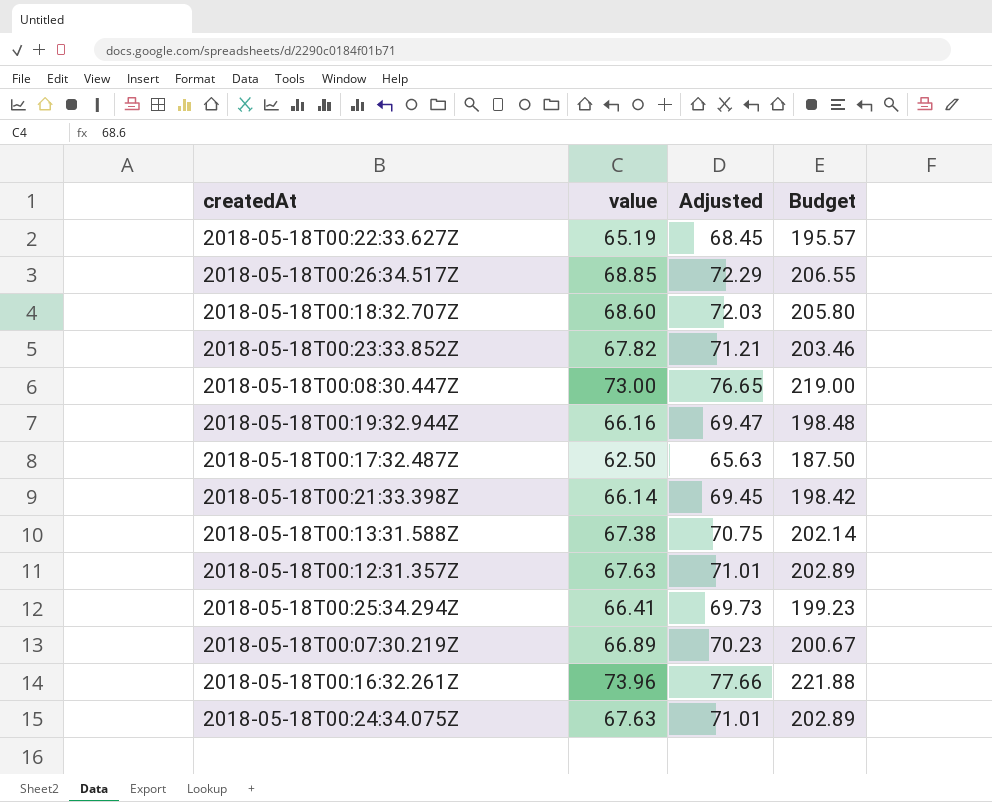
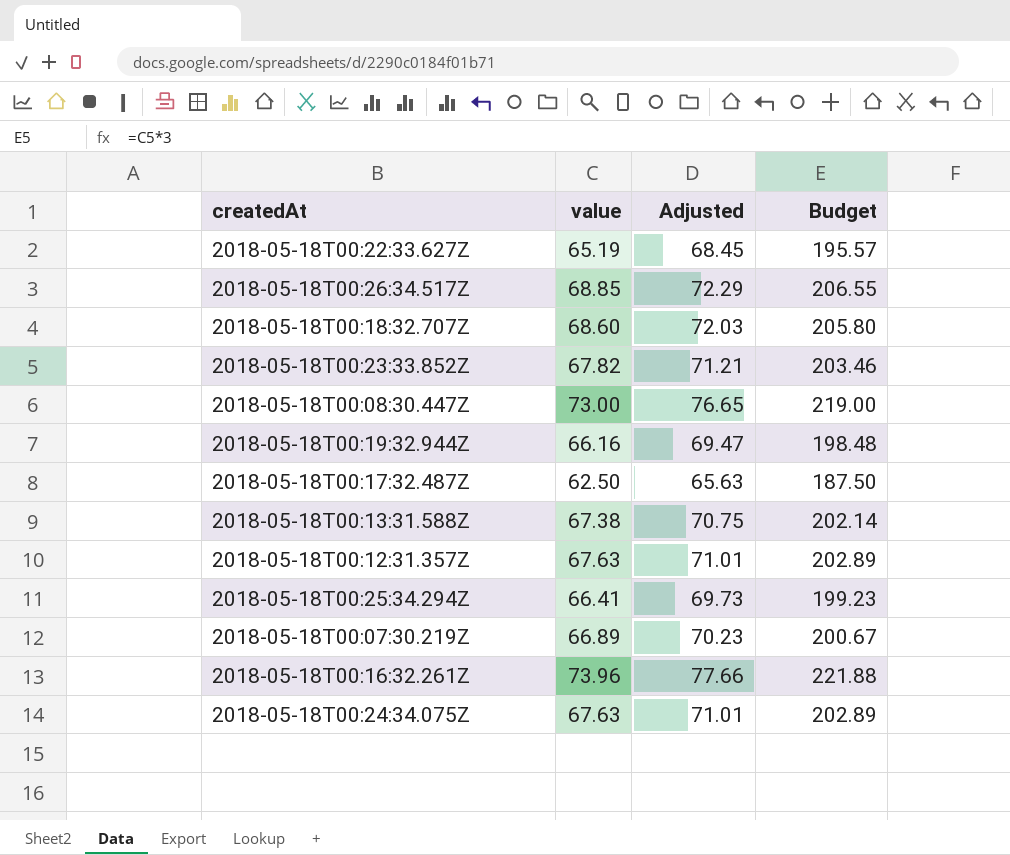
row 2018-05-18T00:21:33.398Z: 66.14 | 69.45 | 198.42 -> none

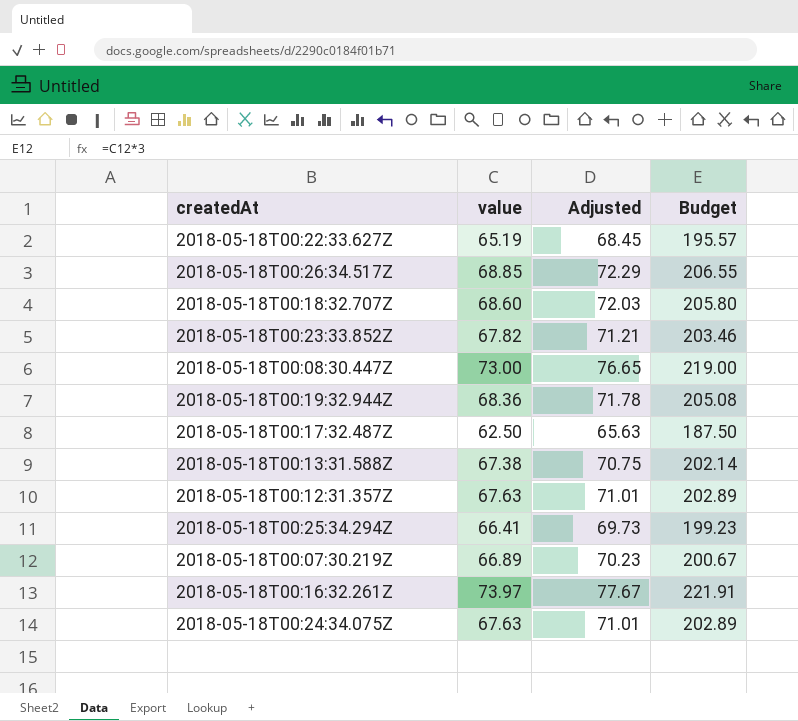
2018-05-18T00:19:32.944Z | value: 66.16 -> 68.36
2018-05-18T00:19:32.944Z | Adjusted: 69.47 -> 71.78
2018-05-18T00:19:32.944Z | Budget: 198.48 -> 205.08
2018-05-18T00:16:32.261Z | value: 73.96 -> 73.97
2018-05-18T00:16:32.261Z | Adjusted: 77.66 -> 77.67
2018-05-18T00:16:32.261Z | Budget: 221.88 -> 221.91

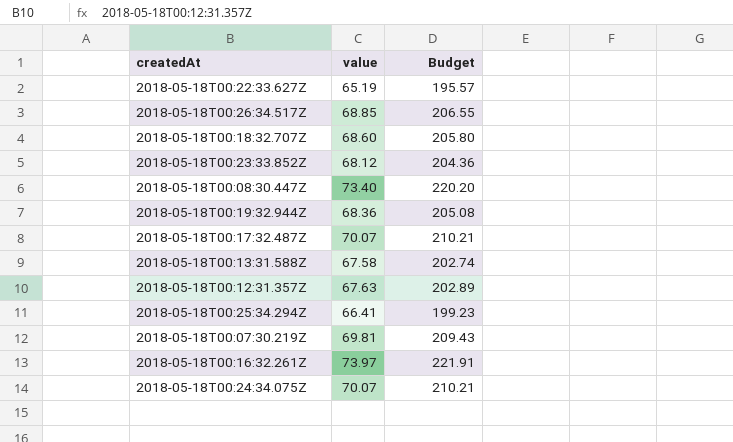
column Adjusted | formula: [value] * 1.05 -> none
2018-05-18T00:23:33.852Z | value: 67.82 -> 68.12
2018-05-18T00:23:33.852Z | Budget: 203.46 -> 204.36
2018-05-18T00:08:30.447Z | value: 73.00 -> 73.40
2018-05-18T00:08:30.447Z | Budget: 219.00 -> 220.20
2018-05-18T00:17:32.487Z | value: 62.50 -> 70.07
2018-05-18T00:17:32.487Z | Budget: 187.50 -> 210.21
2018-05-18T00:13:31.588Z | value: 67.38 -> 67.58
2018-05-18T00:13:31.588Z | Budget: 202.14 -> 202.74
2018-05-18T00:07:30.219Z | value: 66.89 -> 69.81
2018-05-18T00:07:30.219Z | Budget: 200.67 -> 209.43
2018-05-18T00:24:34.075Z | value: 67.63 -> 70.07
2018-05-18T00:24:34.075Z | Budget: 202.89 -> 210.21

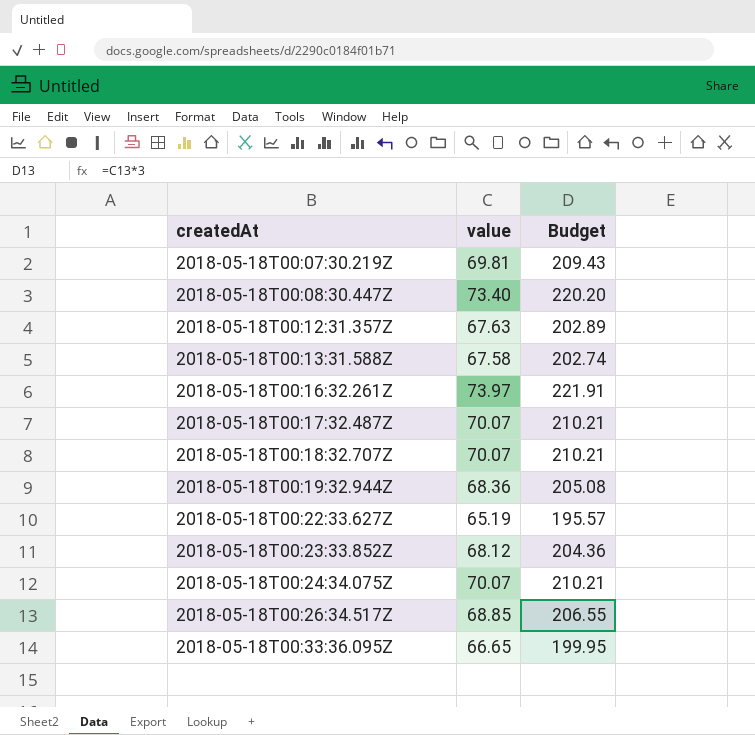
row order: none -> createdAt ascending
row 2018-05-18T00:25:34.294Z: 66.41 | 199.23 -> none
2018-05-18T00:18:32.707Z | value: 68.60 -> 70.07
2018-05-18T00:18:32.707Z | Budget: 205.80 -> 210.21
row 2018-05-18T00:33:36.095Z: none -> 66.65 | 199.95

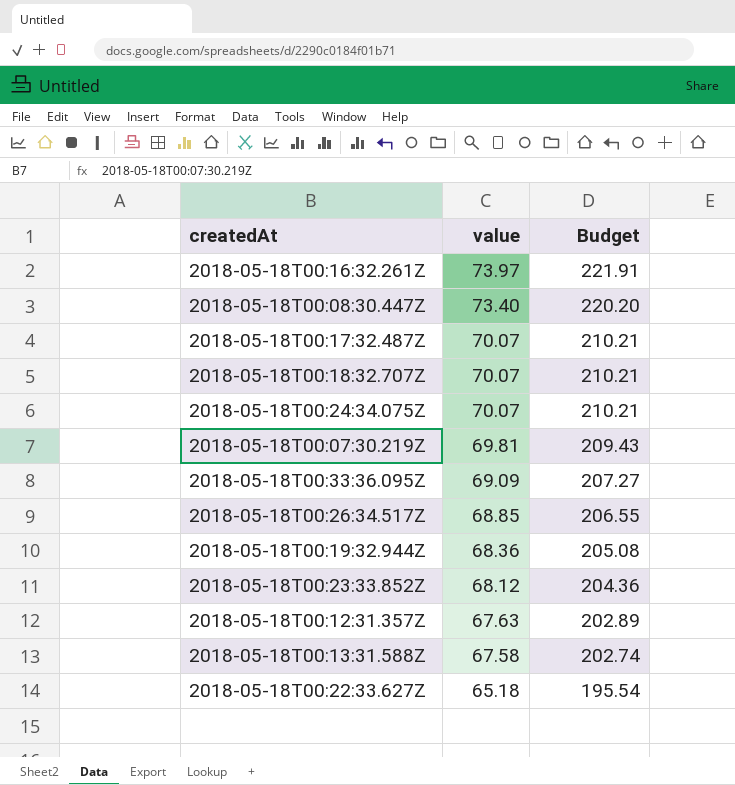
row order: createdAt ascending -> value descending
2018-05-18T00:33:36.095Z | value: 66.65 -> 69.09
2018-05-18T00:33:36.095Z | Budget: 199.95 -> 207.27
2018-05-18T00:22:33.627Z | value: 65.19 -> 65.18
2018-05-18T00:22:33.627Z | Budget: 195.57 -> 195.54

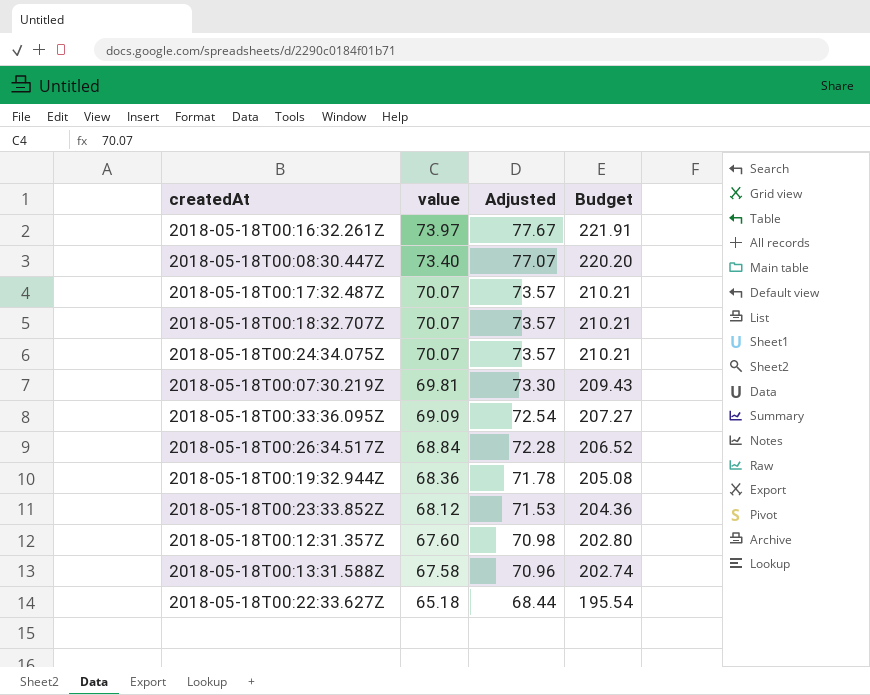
column Adjusted | formula: none -> [value] * 1.05
2018-05-18T00:26:34.517Z | value: 68.85 -> 68.84
2018-05-18T00:26:34.517Z | Budget: 206.55 -> 206.52
2018-05-18T00:12:31.357Z | value: 67.63 -> 67.60
2018-05-18T00:12:31.357Z | Budget: 202.89 -> 202.80

